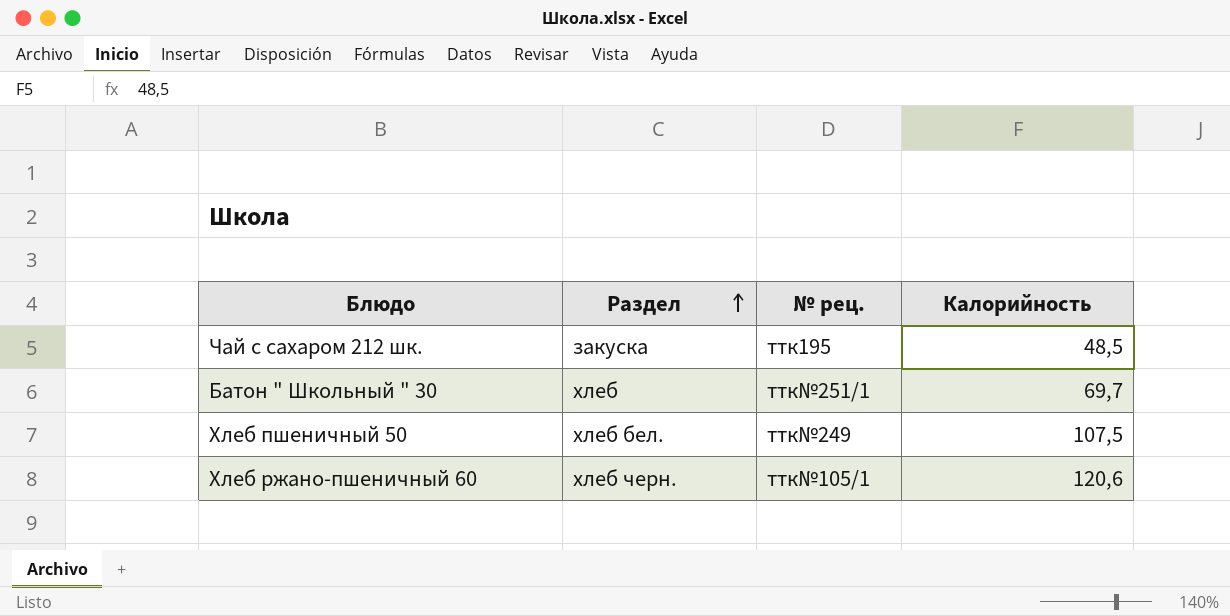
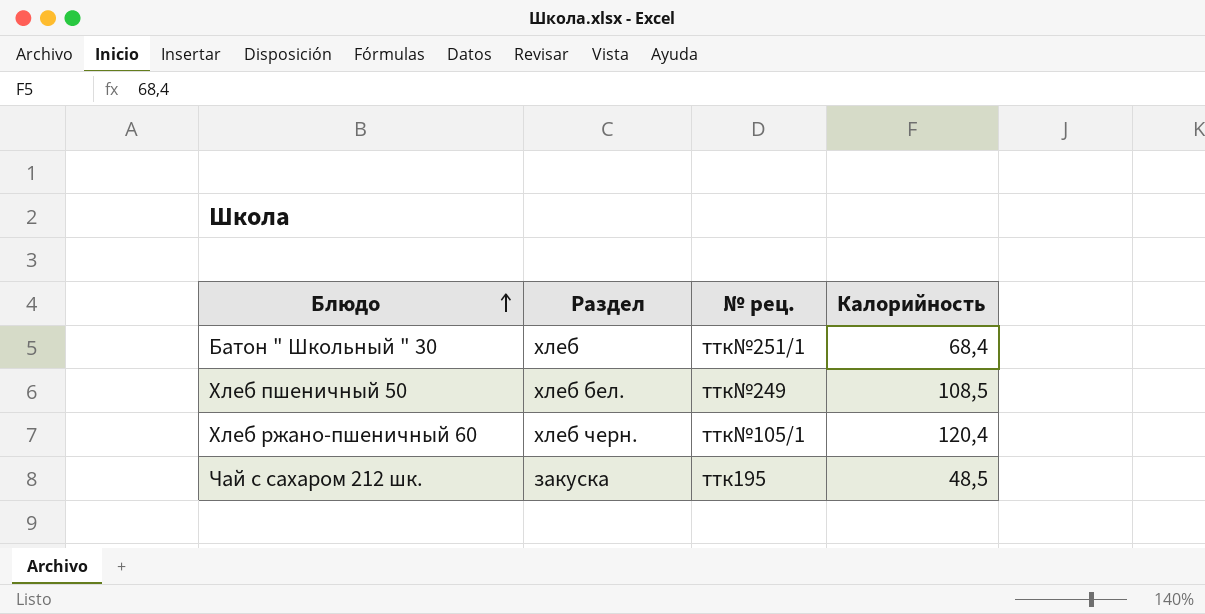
row order: Раздел ascending -> Блюдо ascending
Батон " Школьный " 30 | Калорийность: 69,7 -> 68,4
Хлеб пшеничный 50 | Калорийность: 107,5 -> 108,5
Хлеб ржано-пшеничный 60 | Калорийность: 120,6 -> 120,4

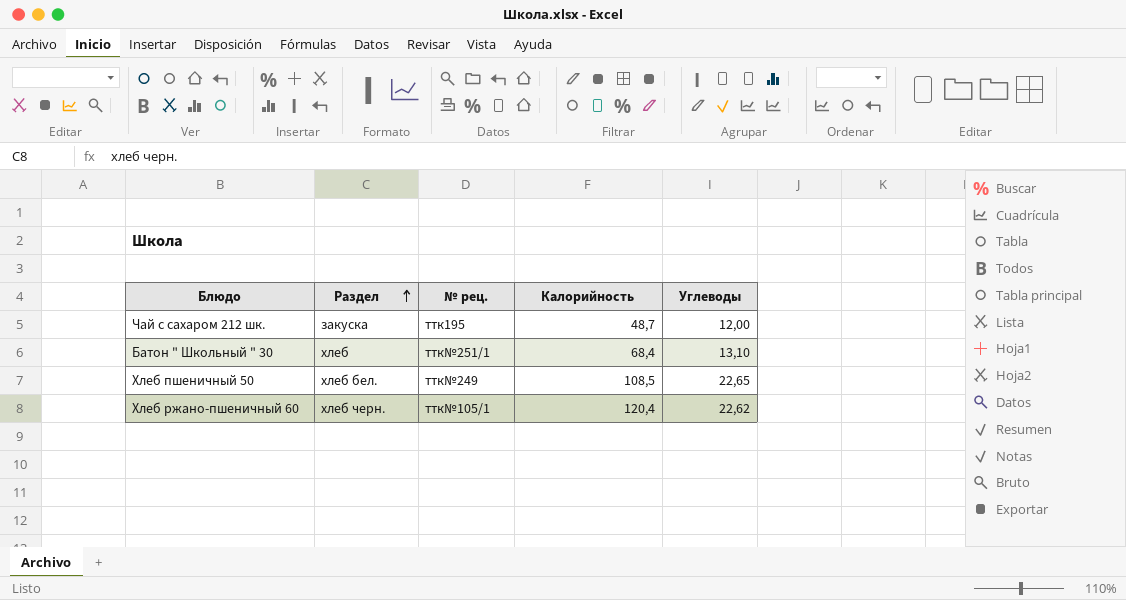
row order: Блюдо ascending -> Раздел ascending
column Углеводы | position: none -> 5
Чай с сахаром 212 шк. | Калорийность: 48,5 -> 48,7

